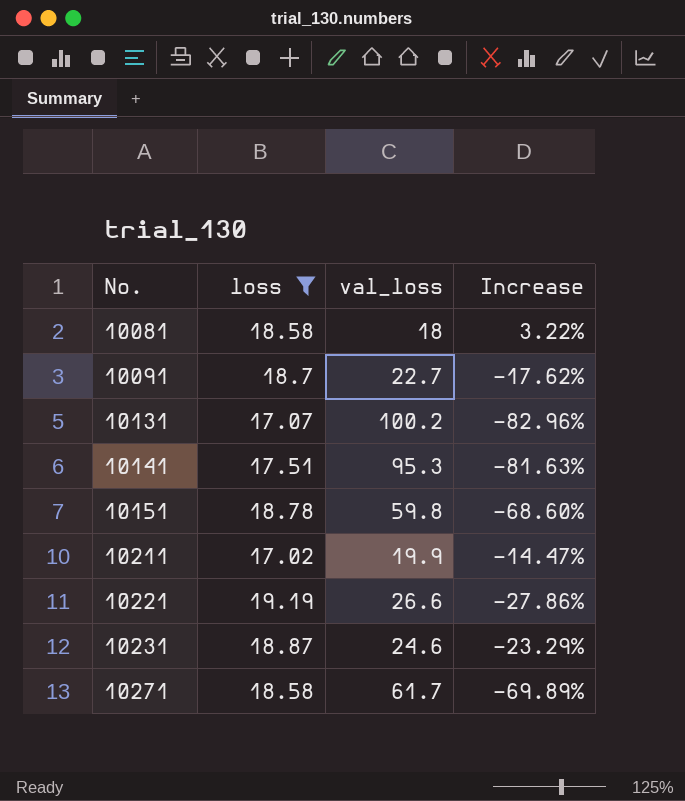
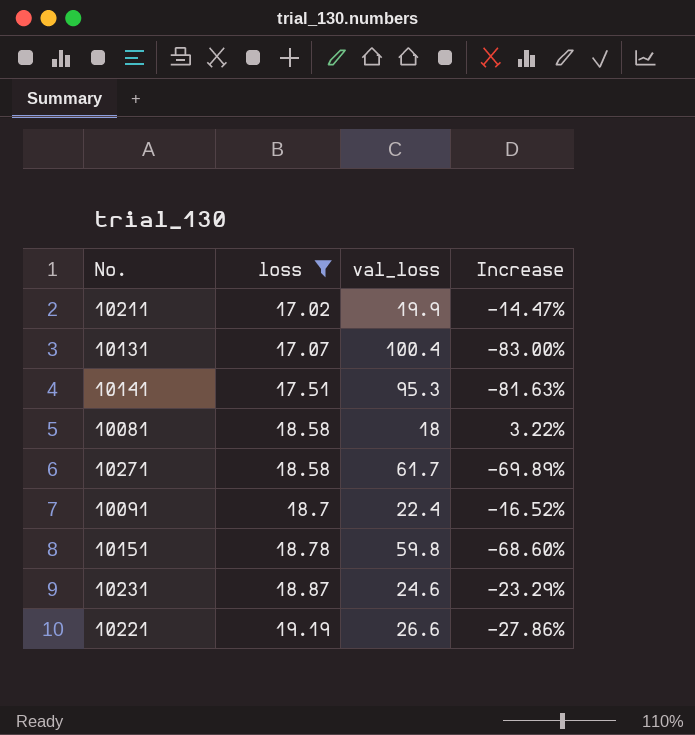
row order: No. ascending -> loss ascending
10131 | val_loss: 100.2 -> 100.4
10131 | Increase: -82.96% -> -83.00%
10091 | val_loss: 22.7 -> 22.4
10091 | Increase: -17.62% -> -16.52%

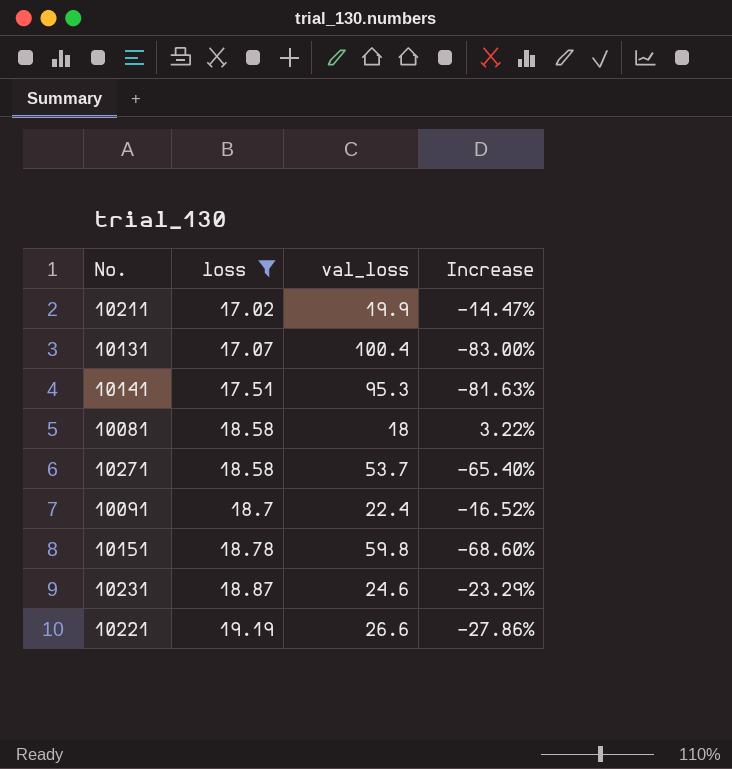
10271 | val_loss: 61.7 -> 53.7
10271 | Increase: -69.89% -> -65.40%

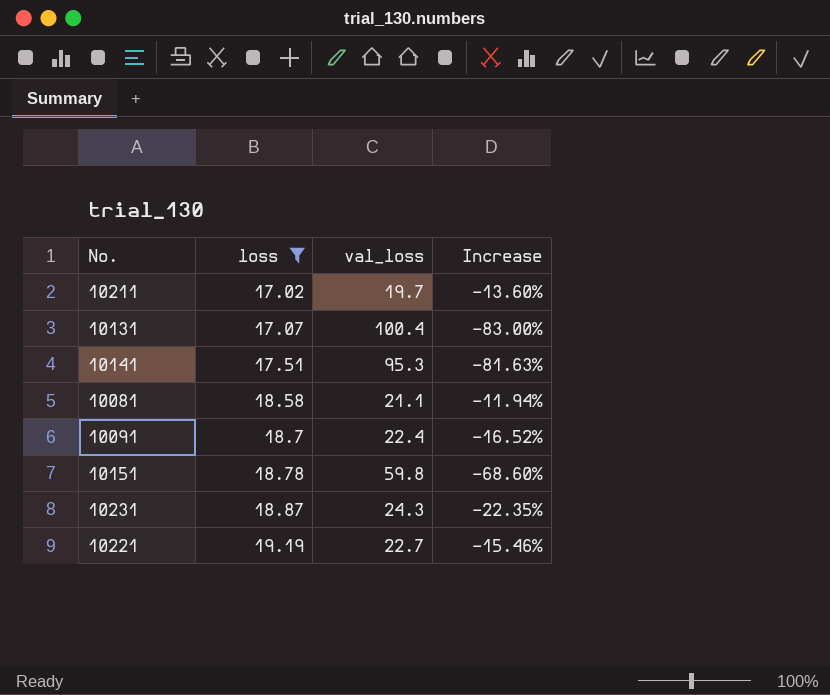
row 10271: 18.58 | 53.7 | -65.40% -> none
10211 | val_loss: 19.9 -> 19.7
10211 | Increase: -14.47% -> -13.60%
10081 | val_loss: 18 -> 21.1
10081 | Increase: 3.22% -> -11.94%
10231 | val_loss: 24.6 -> 24.3
10231 | Increase: -23.29% -> -22.35%
10221 | val_loss: 26.6 -> 22.7
10221 | Increase: -27.86% -> -15.46%

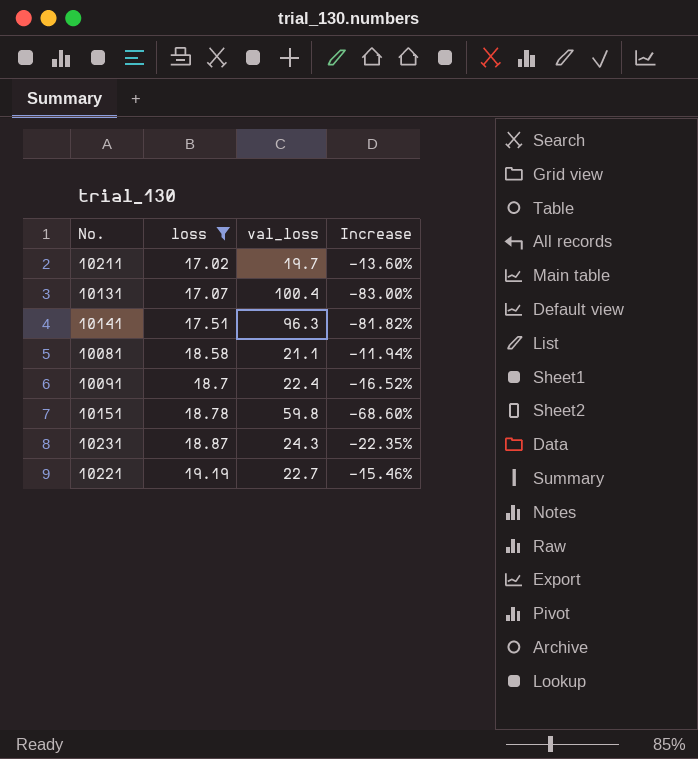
10141 | val_loss: 95.3 -> 96.3
10141 | Increase: -81.63% -> -81.82%

